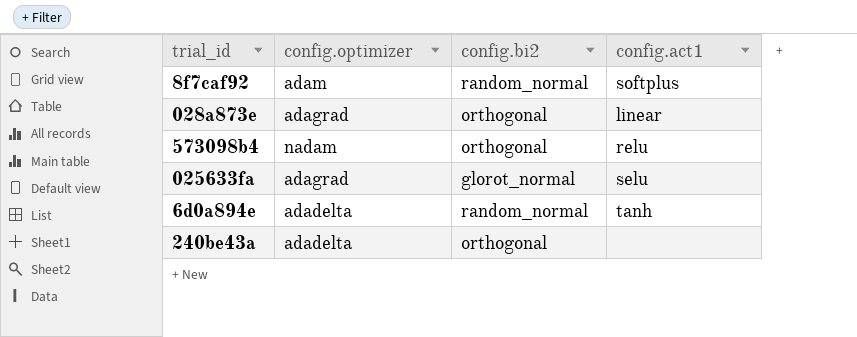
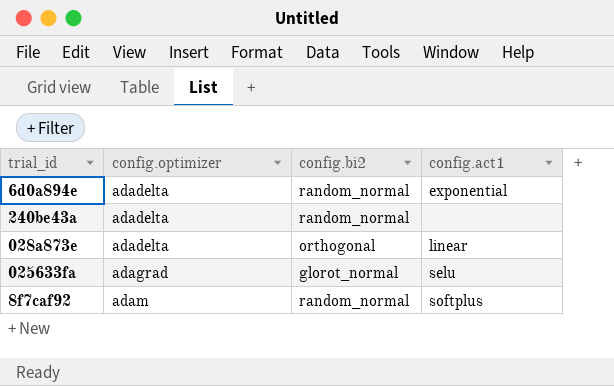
row order: none -> config.optimizer ascending
row 573098b4: nadam | orthogonal | relu -> none
6d0a894e | config.act1: tanh -> exponential
240be43a | config.bi2: orthogonal -> random_normal
028a873e | config.optimizer: adagrad -> adadelta

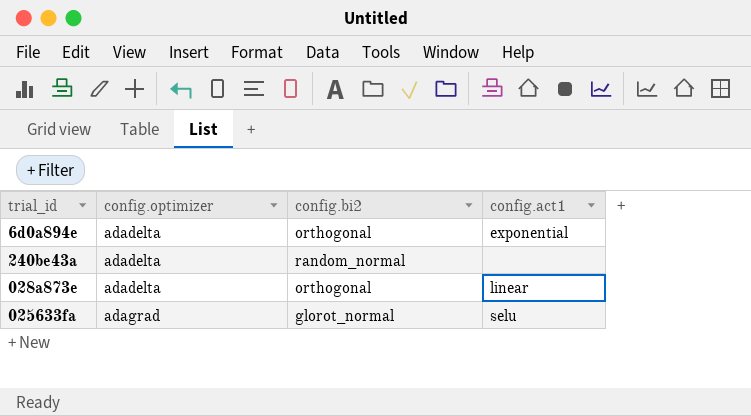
row 8f7caf92: adam | random_normal | softplus -> none
6d0a894e | config.bi2: random_normal -> orthogonal

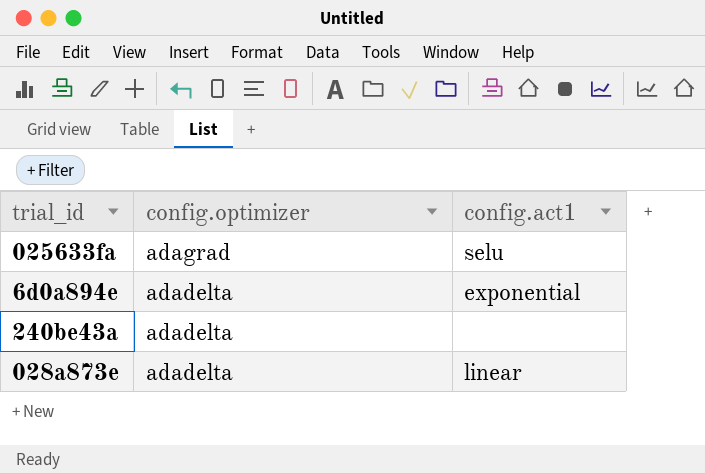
row order: config.optimizer ascending -> config.optimizer descending
column config.bi2 | position: 3 -> none

